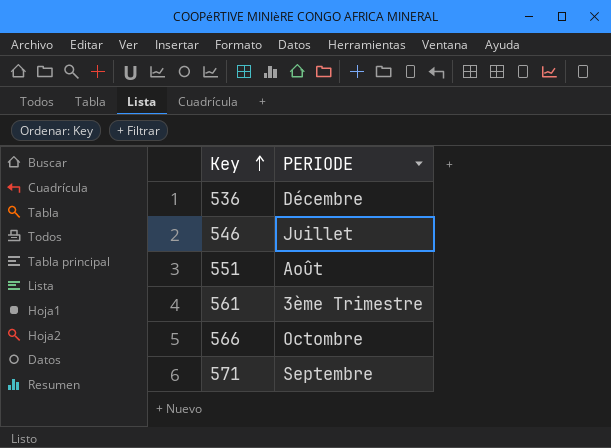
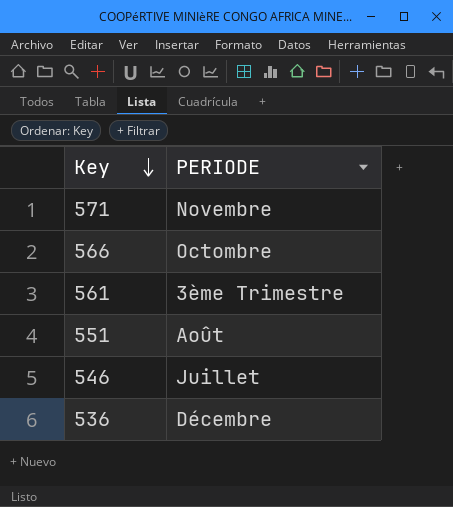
row order: Key ascending -> Key descending
571 | PERIODE: Septembre -> Novembre

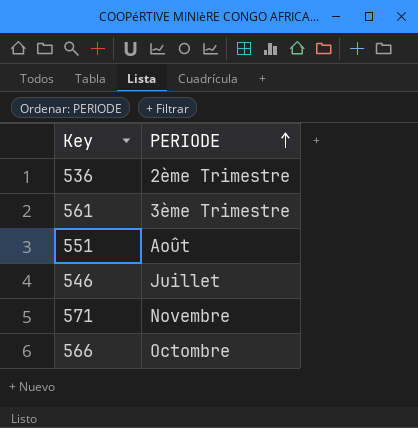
row order: Key descending -> PERIODE ascending
536 | PERIODE: Décembre -> 2ème Trimestre

